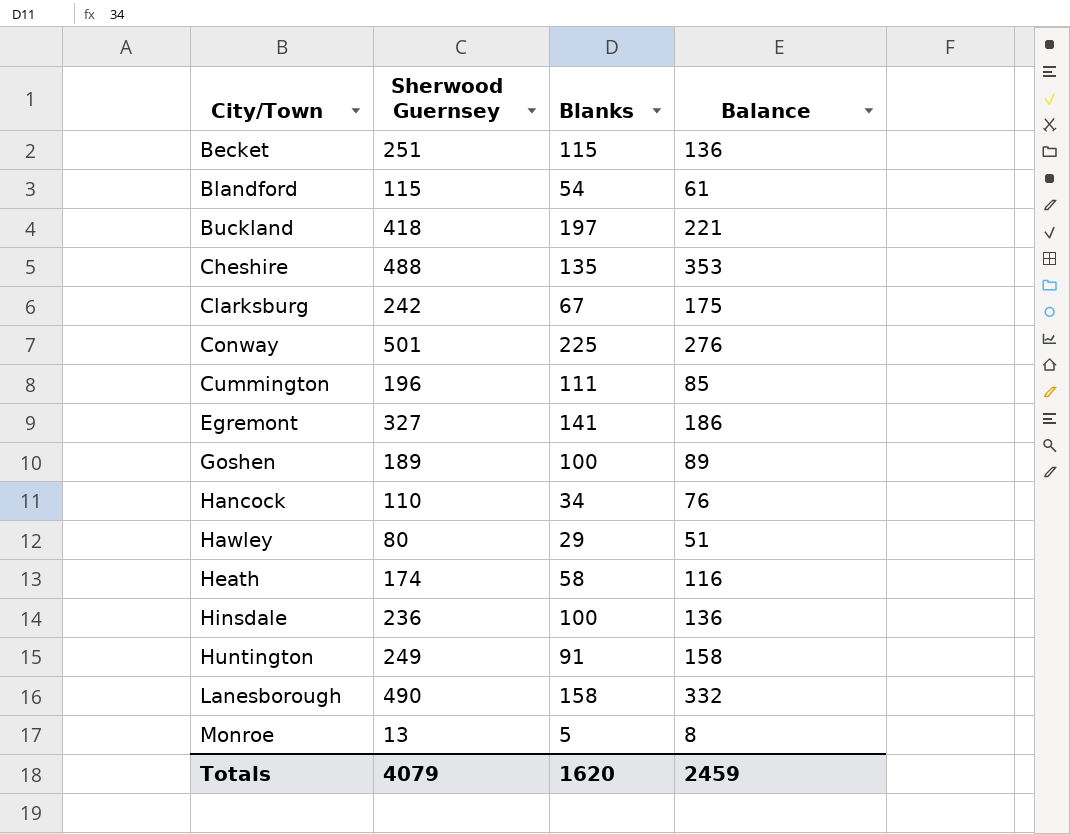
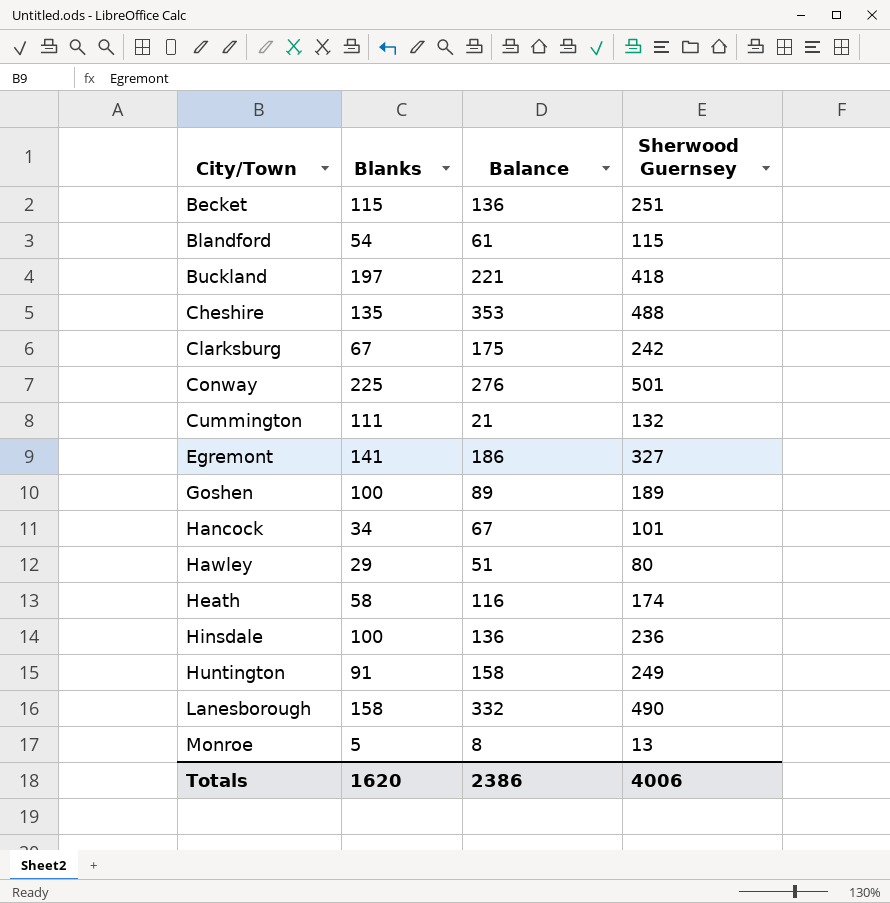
column Sherwood Guernsey | position: 2 -> 4
Cummington | Balance: 85 -> 21
Cummington | Sherwood Guernsey: 196 -> 132
Hancock | Balance: 76 -> 67
Hancock | Sherwood Guernsey: 110 -> 101
Totals | Balance: 2459 -> 2386
Totals | Sherwood Guernsey: 4079 -> 4006

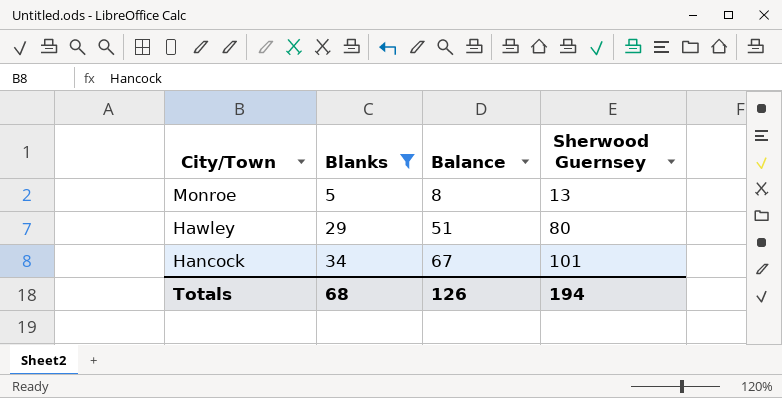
filter: none -> Blanks <= 34
row order: City/Town ascending -> City/Town descending
Totals | Blanks: 1620 -> 68
Totals | Balance: 2386 -> 126
Totals | Sherwood Guernsey: 4006 -> 194

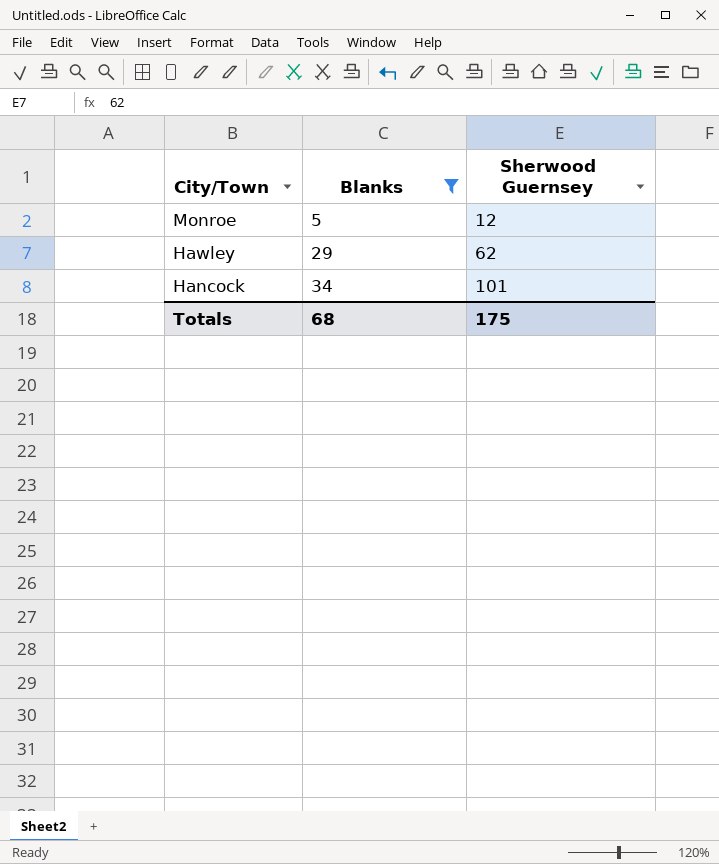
column Balance | formula: [Sherwood Guernsey] - [Blanks] -> none
Monroe | Sherwood Guernsey: 13 -> 12
Hawley | Sherwood Guernsey: 80 -> 62
Totals | Sherwood Guernsey: 194 -> 175

